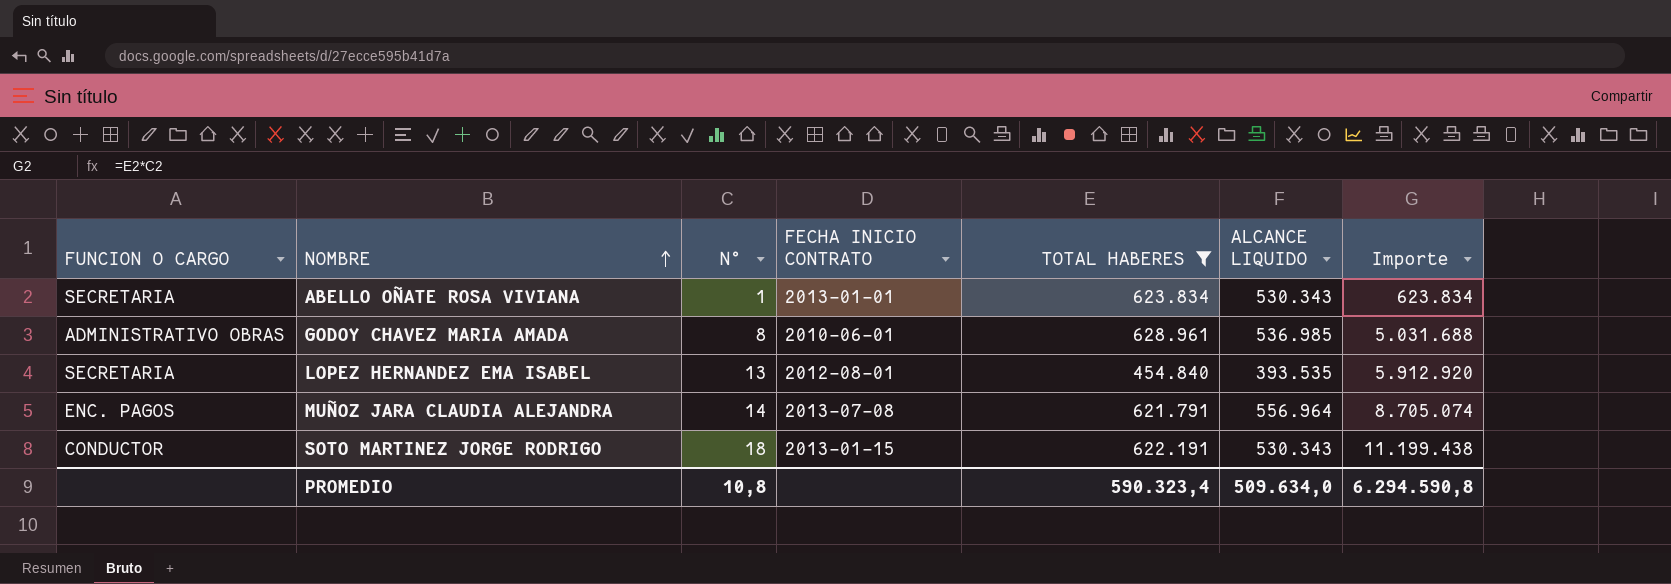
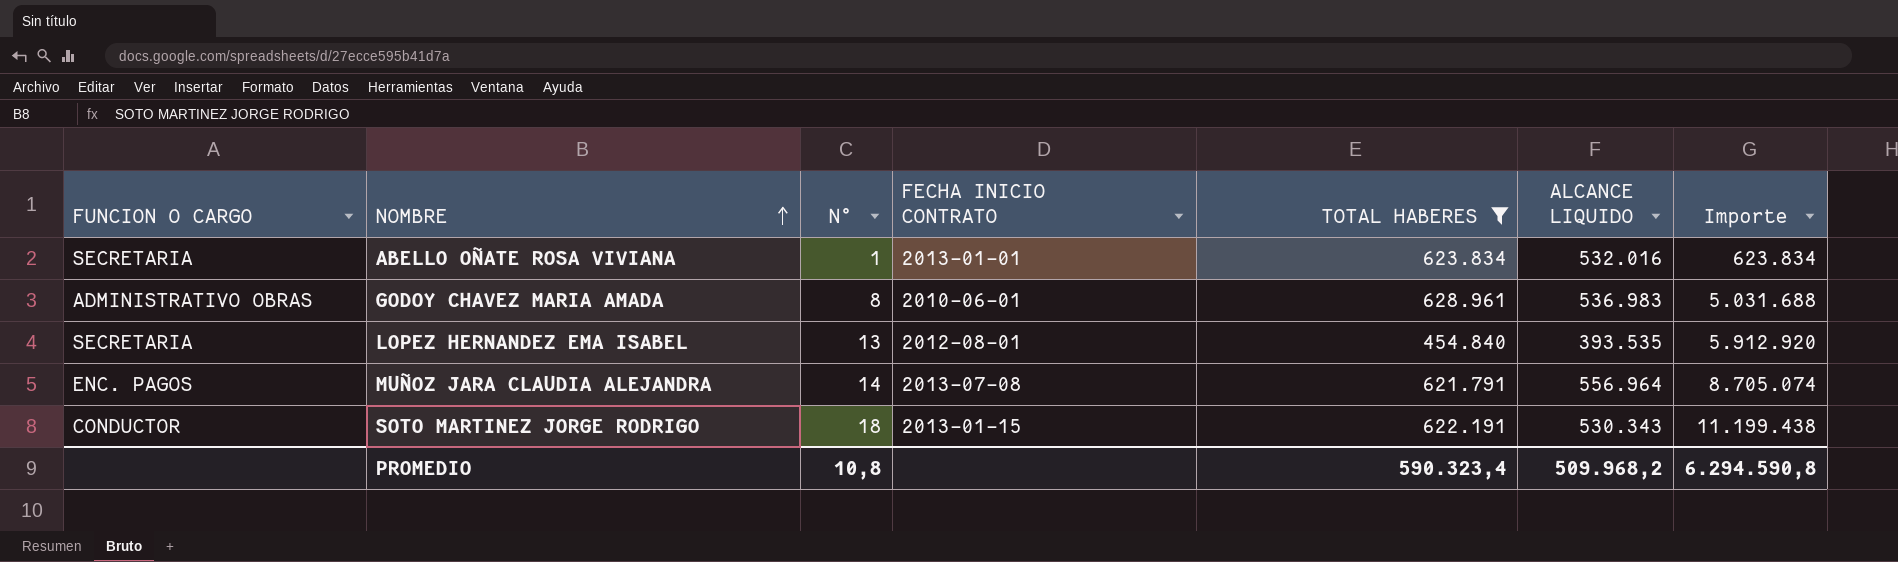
ABELLO OÑATE ROSA VIVIANA | ALCANCE LIQUIDO: 530.343 -> 532.016
GODOY CHAVEZ MARIA AMADA | ALCANCE LIQUIDO: 536.985 -> 536.983
PROMEDIO | ALCANCE LIQUIDO: 509.634,0 -> 509.968,2

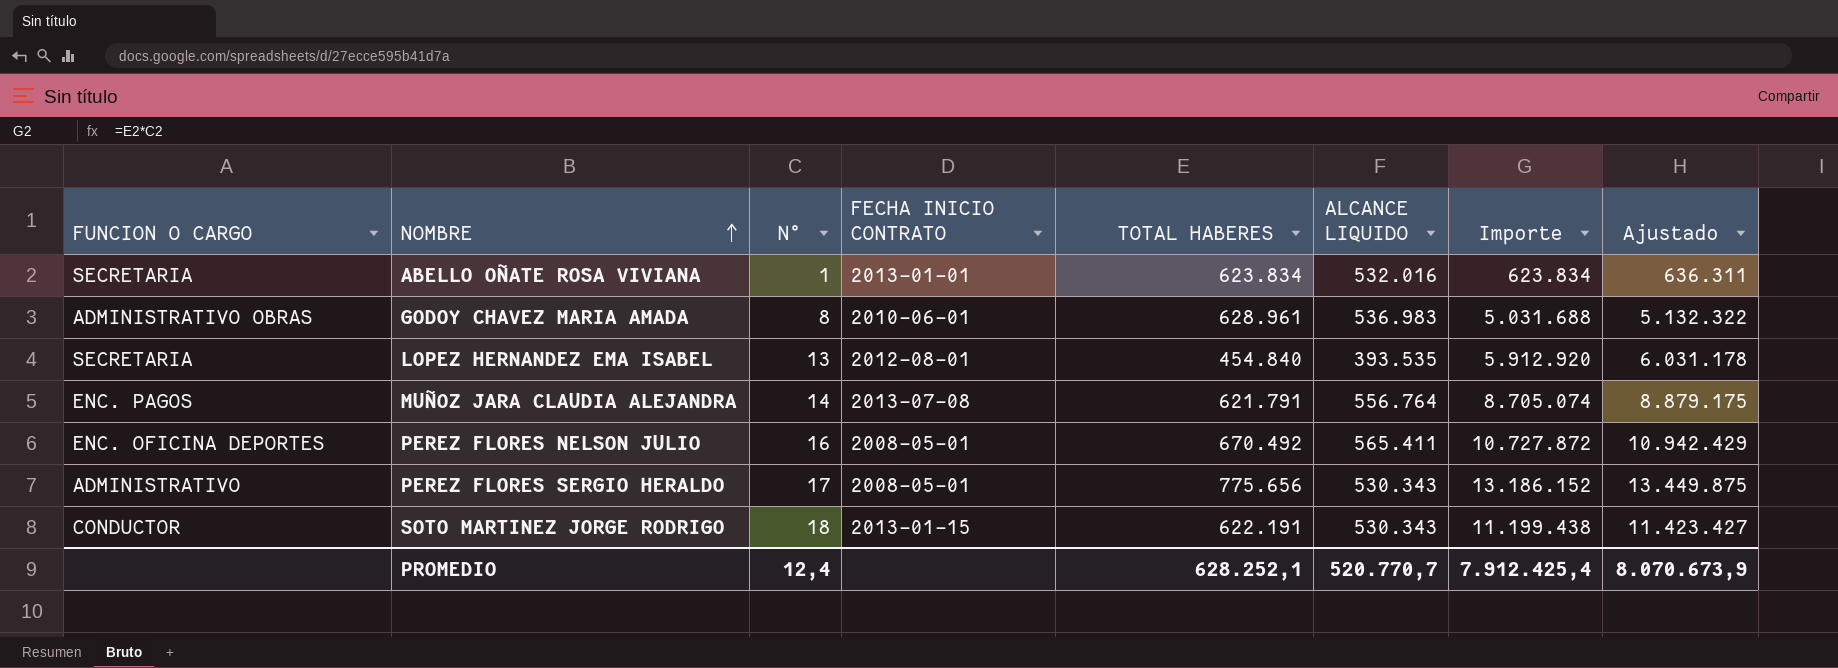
filter: TOTAL HABERES <= 628.961 -> none
column Ajustado | formula: none -> [Importe] * 1,02
MUÑOZ JARA CLAUDIA ALEJANDRA | ALCANCE LIQUIDO: 556.964 -> 556.764
PROMEDIO | N°: 10,8 -> 12,4
PROMEDIO | TOTAL HABERES: 590.323,4 -> 628.252,1
PROMEDIO | ALCANCE LIQUIDO: 509.968,2 -> 520.770,7
PROMEDIO | Importe: 6.294.590,8 -> 7.912.425,4

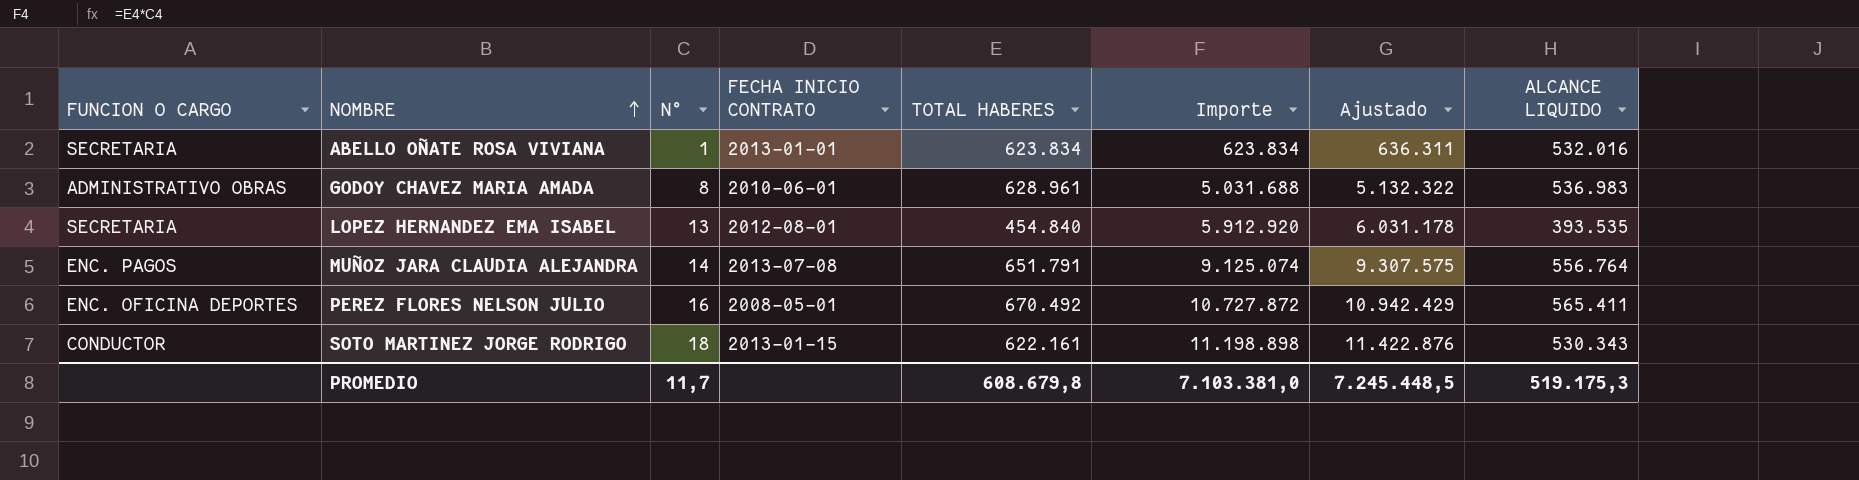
column ALCANCE LIQUIDO | position: 6 -> 8
row PEREZ FLORES SERGIO HERALDO: ADMINISTRATIVO | 17 | 2008-05-01 | 775.656 | 530.343 | 13.186.152 | 13.449.875 -> none
MUÑOZ JARA CLAUDIA ALEJANDRA | TOTAL HABERES: 621.791 -> 651.791
MUÑOZ JARA CLAUDIA ALEJANDRA | Importe: 8.705.074 -> 9.125.074
MUÑOZ JARA CLAUDIA ALEJANDRA | Ajustado: 8.879.175 -> 9.307.575
SOTO MARTINEZ JORGE RODRIGO | TOTAL HABERES: 622.191 -> 622.161
SOTO MARTINEZ JORGE RODRIGO | Importe: 11.199.438 -> 11.198.898
SOTO MARTINEZ JORGE RODRIGO | Ajustado: 11.423.427 -> 11.422.876
PROMEDIO | N°: 12,4 -> 11,7
PROMEDIO | TOTAL HABERES: 628.252,1 -> 608.679,8
PROMEDIO | Importe: 7.912.425,4 -> 7.103.381,0
PROMEDIO | Ajustado: 8.070.673,9 -> 7.245.448,5
PROMEDIO | ALCANCE LIQUIDO: 520.770,7 -> 519.175,3

